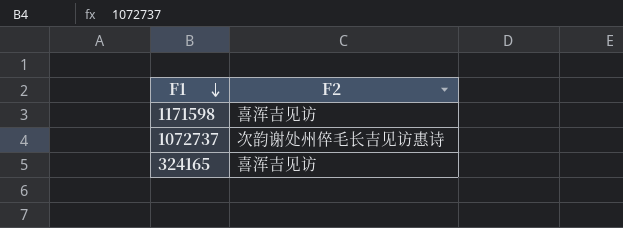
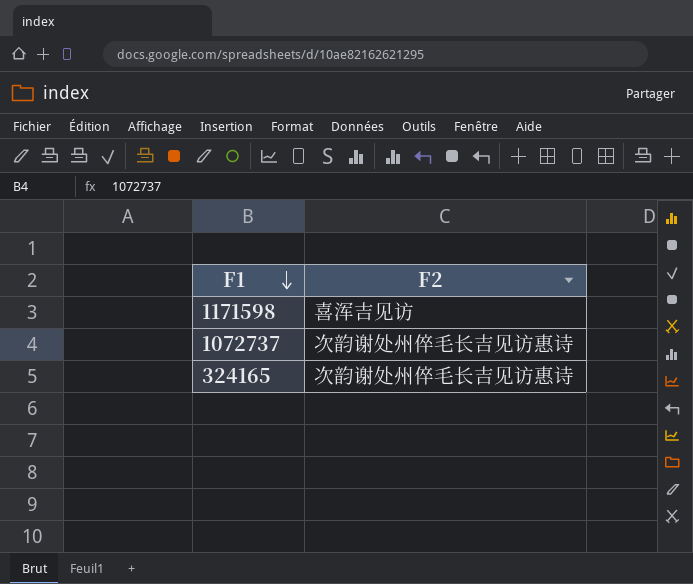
324165 | F2: 喜浑吉见访 -> 次韵谢处州倅毛长吉见访惠诗

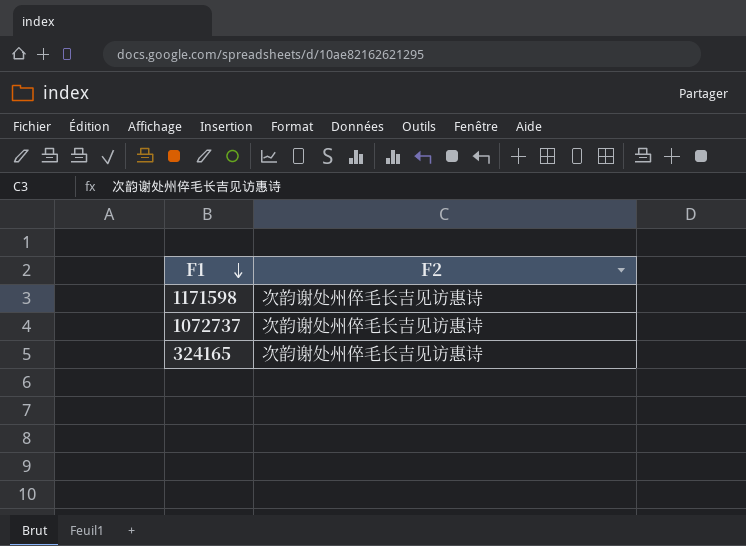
1171598 | F2: 喜浑吉见访 -> 次韵谢处州倅毛长吉见访惠诗

